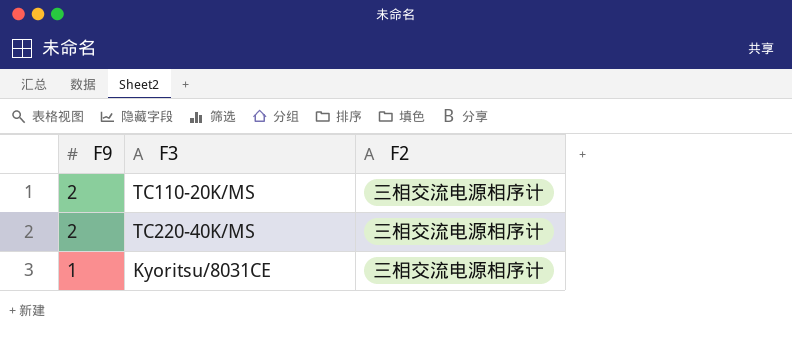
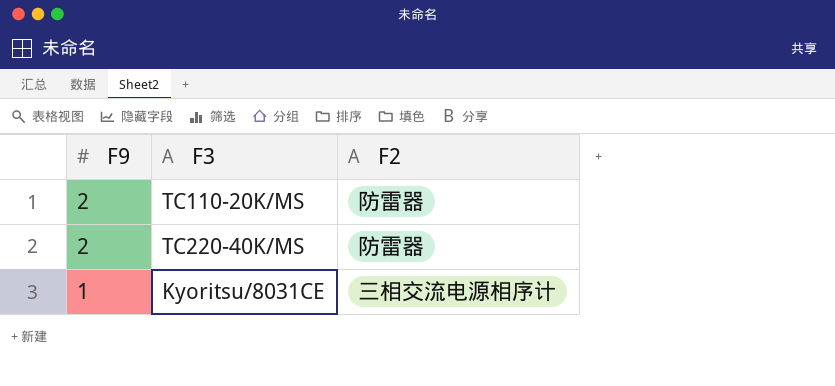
TC110-20K/MS | F2: 三相交流电源相序计 -> 防雷器
TC220-40K/MS | F2: 三相交流电源相序计 -> 防雷器

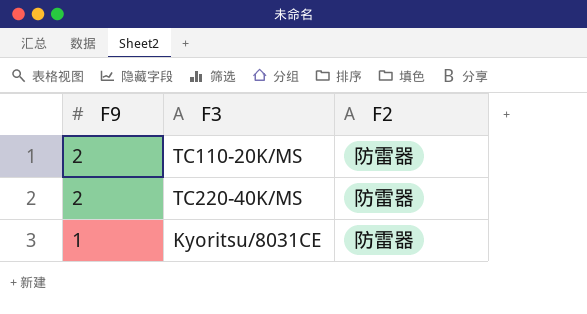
Kyoritsu/8031CE | F2: 三相交流电源相序计 -> 防雷器

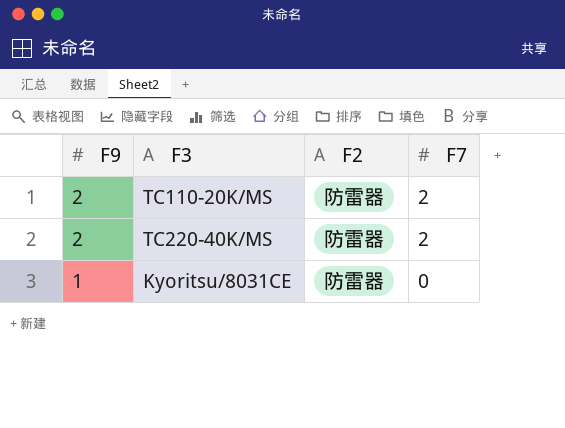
column F7 | position: none -> 4

